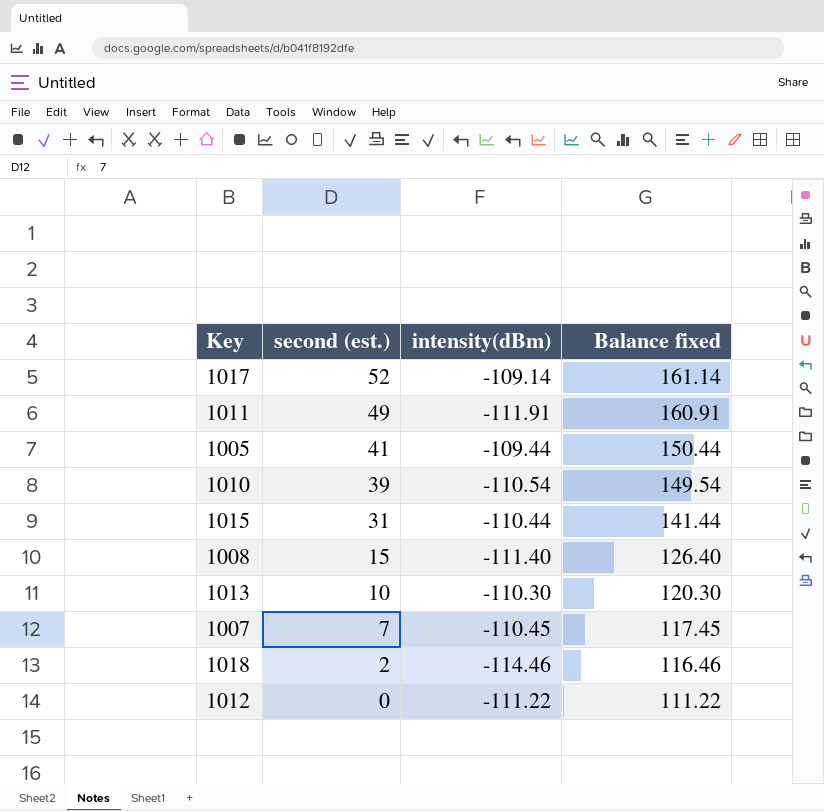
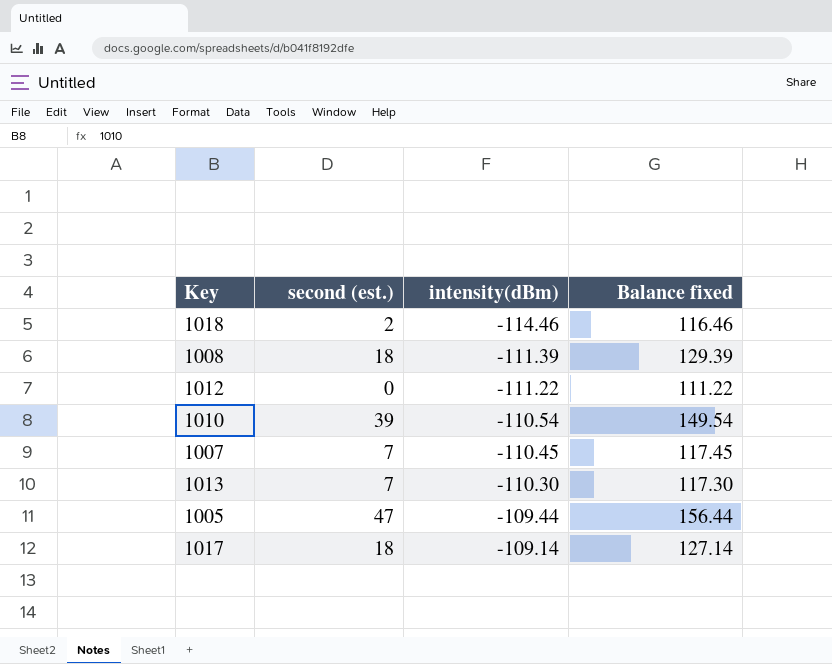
row order: second (est.) descending -> intensity(dBm) ascending
row 1011: 49 | -111.91 | 160.91 -> none
row 1015: 31 | -110.44 | 141.44 -> none
1008 | second (est.): 15 -> 18
1008 | intensity(dBm): -111.40 -> -111.39
1008 | Balance fixed: 126.40 -> 129.39
1013 | second (est.): 10 -> 7
1013 | Balance fixed: 120.30 -> 117.30
1005 | second (est.): 41 -> 47
1005 | Balance fixed: 150.44 -> 156.44
1017 | second (est.): 52 -> 18
1017 | Balance fixed: 161.14 -> 127.14

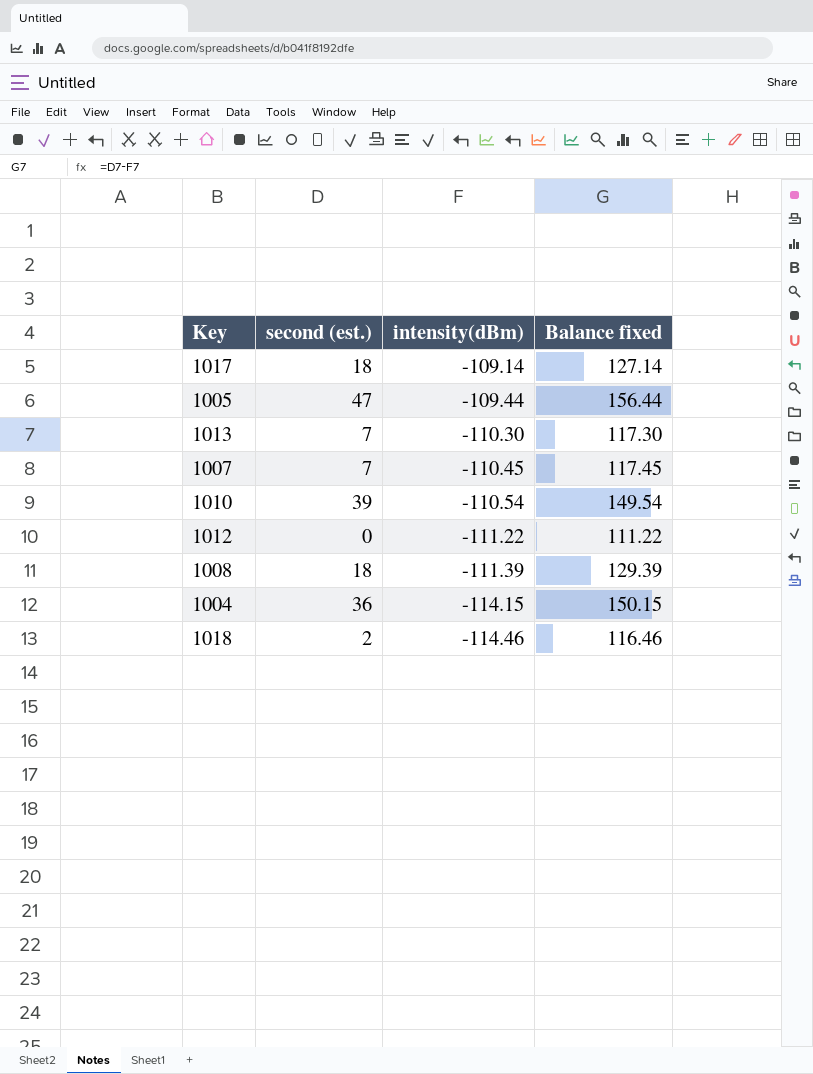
row order: intensity(dBm) ascending -> intensity(dBm) descending
row 1004: none -> 36 | -114.15 | 150.15

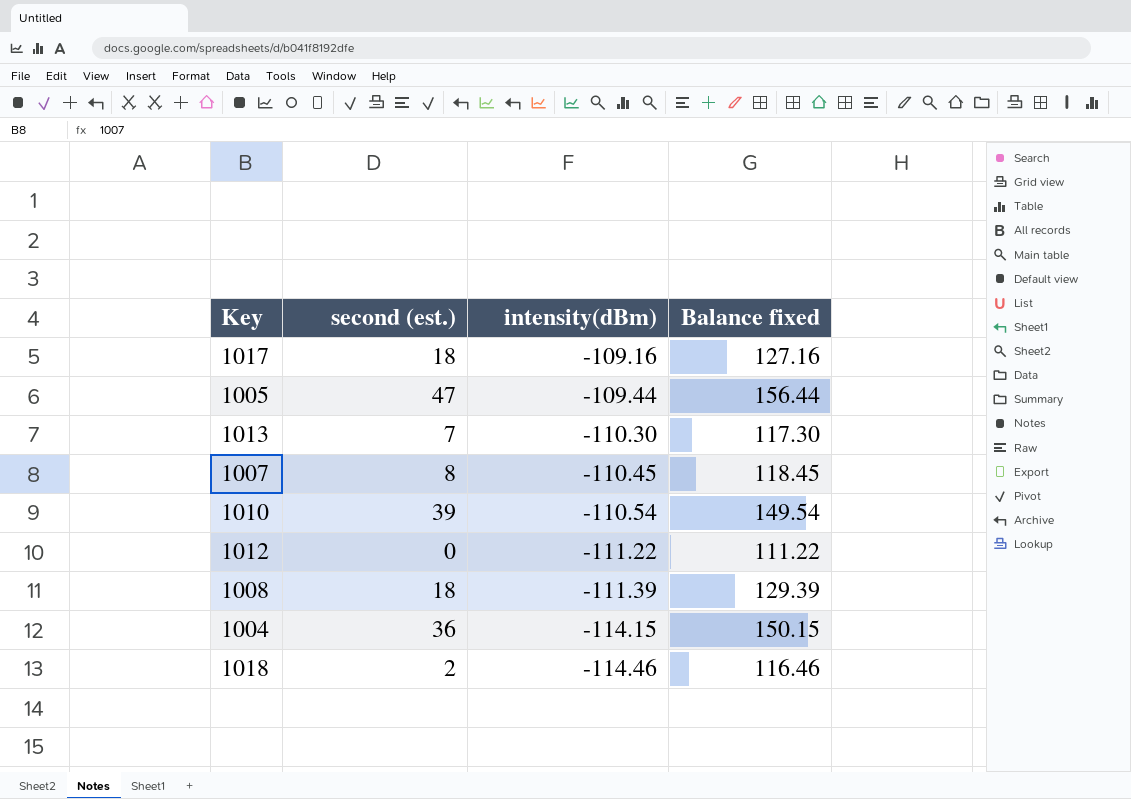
1017 | intensity(dBm): -109.14 -> -109.16
1017 | Balance fixed: 127.14 -> 127.16
1007 | second (est.): 7 -> 8
1007 | Balance fixed: 117.45 -> 118.45

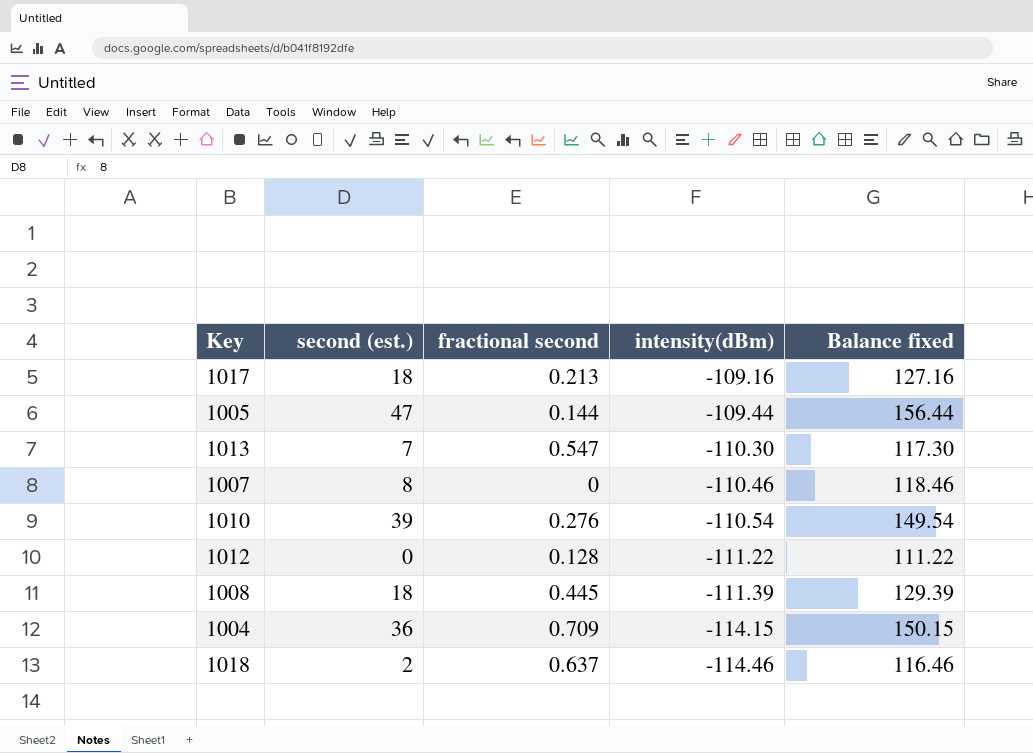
column fractional second | position: none -> 3
1007 | intensity(dBm): -110.45 -> -110.46
1007 | Balance fixed: 118.45 -> 118.46

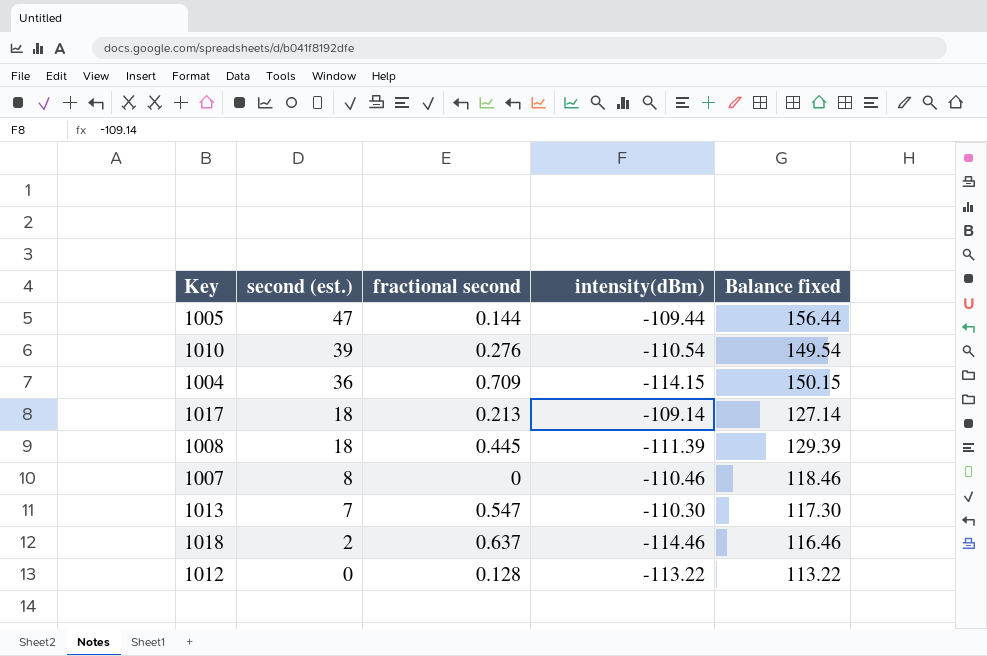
row order: intensity(dBm) descending -> second (est.) descending
1017 | intensity(dBm): -109.16 -> -109.14
1017 | Balance fixed: 127.16 -> 127.14
1012 | intensity(dBm): -111.22 -> -113.22
1012 | Balance fixed: 111.22 -> 113.22

